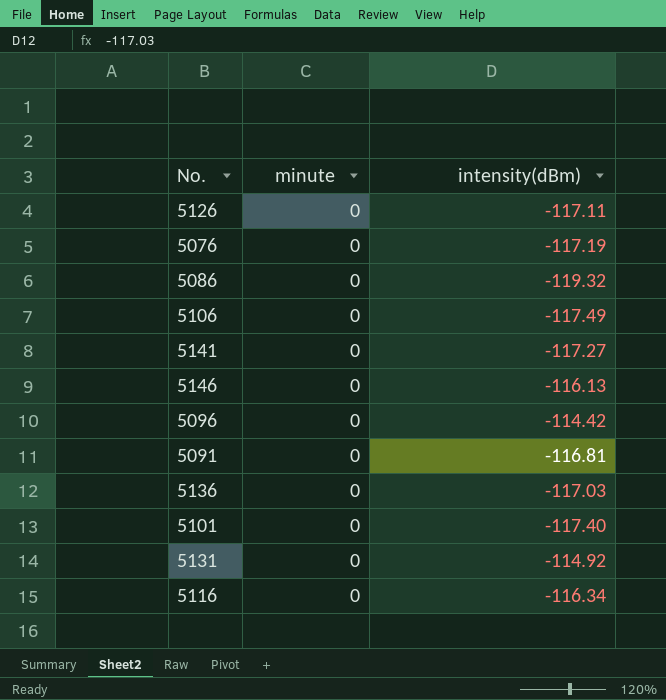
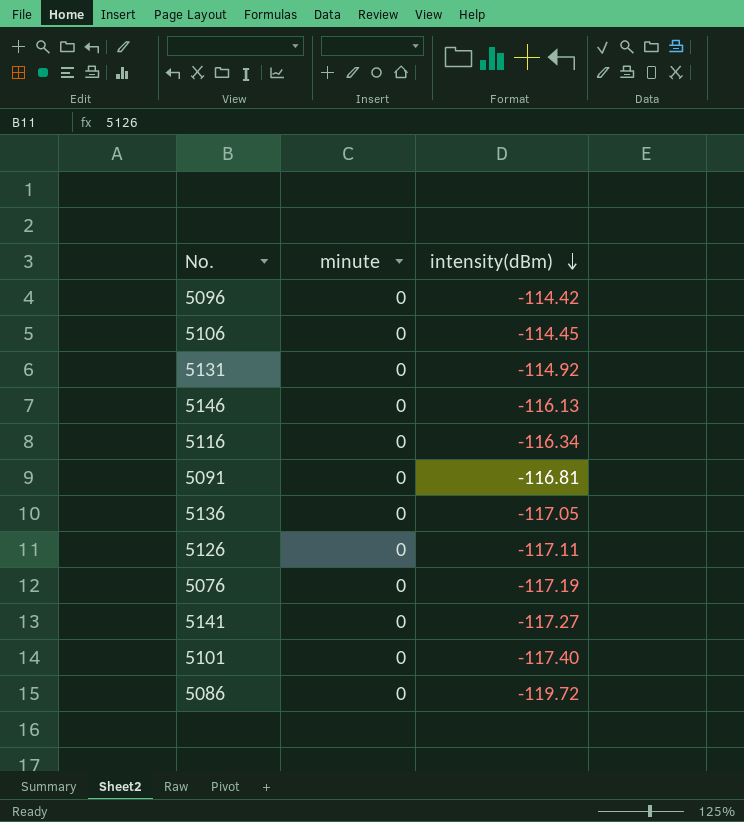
row order: none -> intensity(dBm) descending
5106 | intensity(dBm): -117.49 -> -114.45
5136 | intensity(dBm): -117.03 -> -117.05
5086 | intensity(dBm): -119.32 -> -119.72

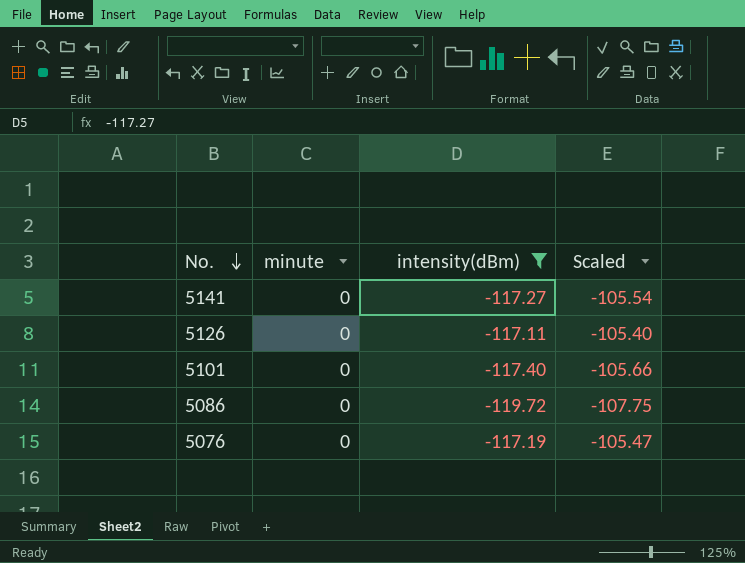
filter: none -> intensity(dBm) <= -117.11
row order: intensity(dBm) descending -> No. descending
column Scaled | formula: none -> [intensity(dBm)] * 0.9

